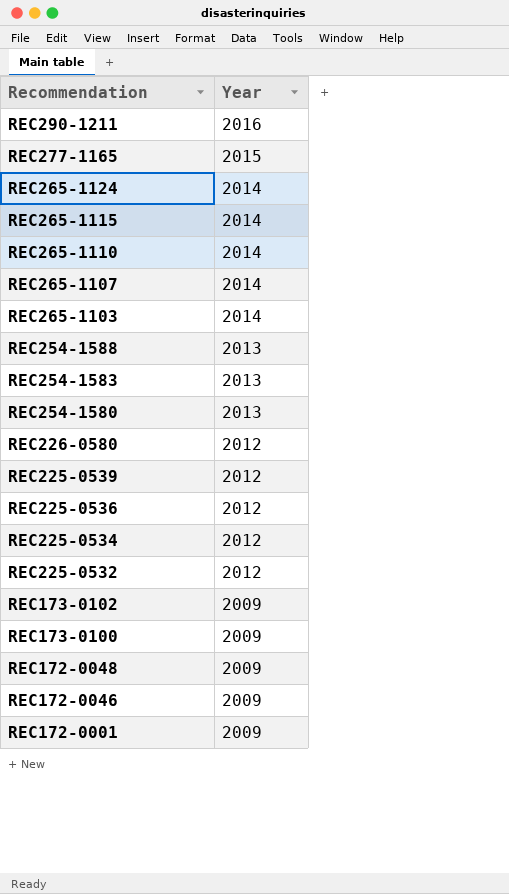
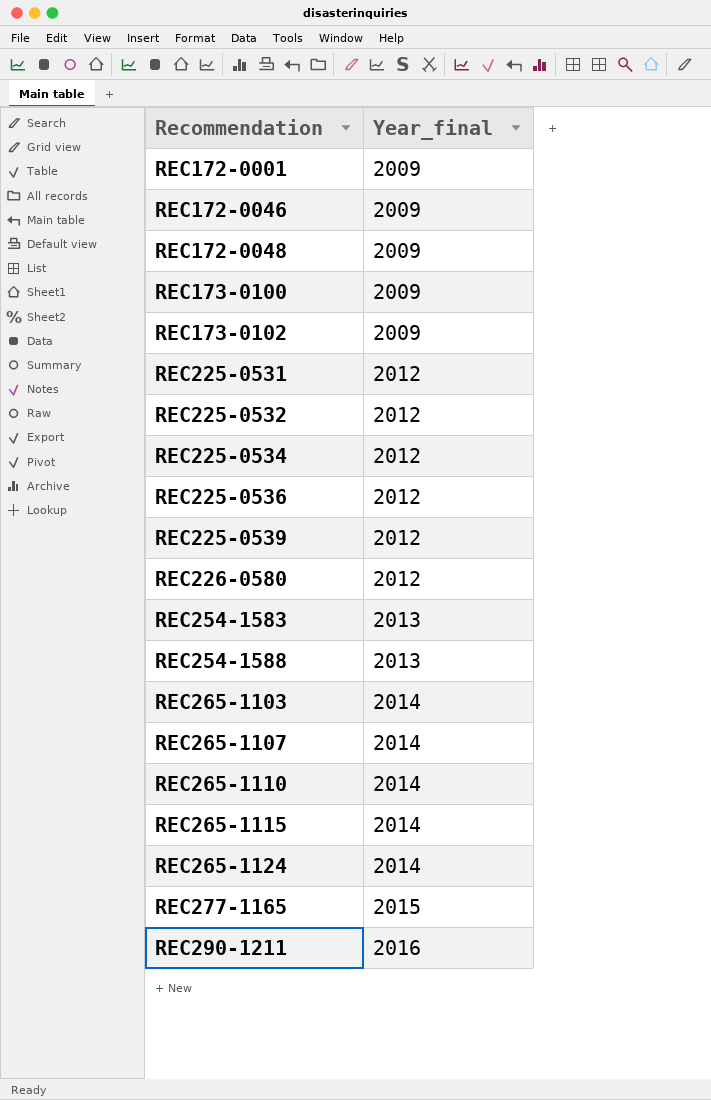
row order: Recommendation descending -> Recommendation ascending
column name: Year -> Year_final
row REC254-1580: 2013 -> none
row REC225-0531: none -> 2012

